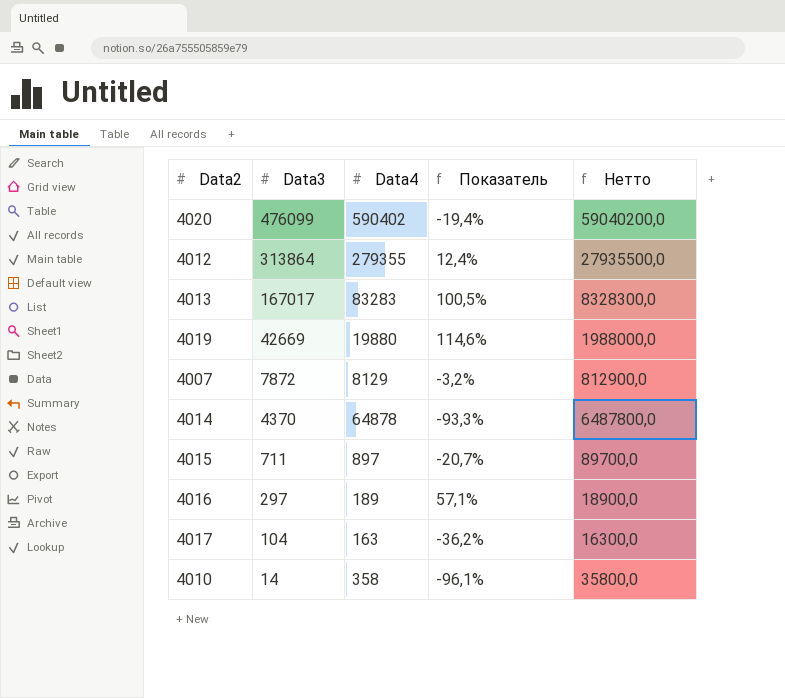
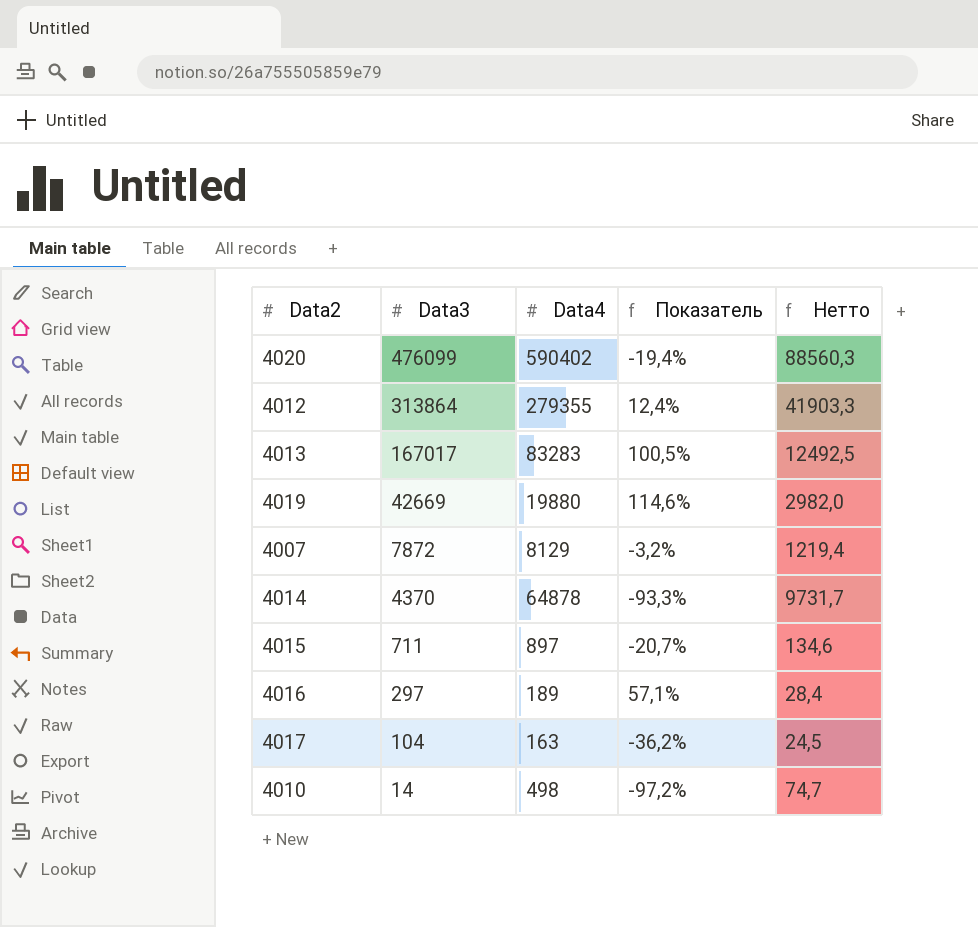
column Нетто | formula: [Data4] * 100 -> [Data4] * 0,15
4010 | Data4: 358 -> 498
4010 | Показатель: -96,1% -> -97,2%

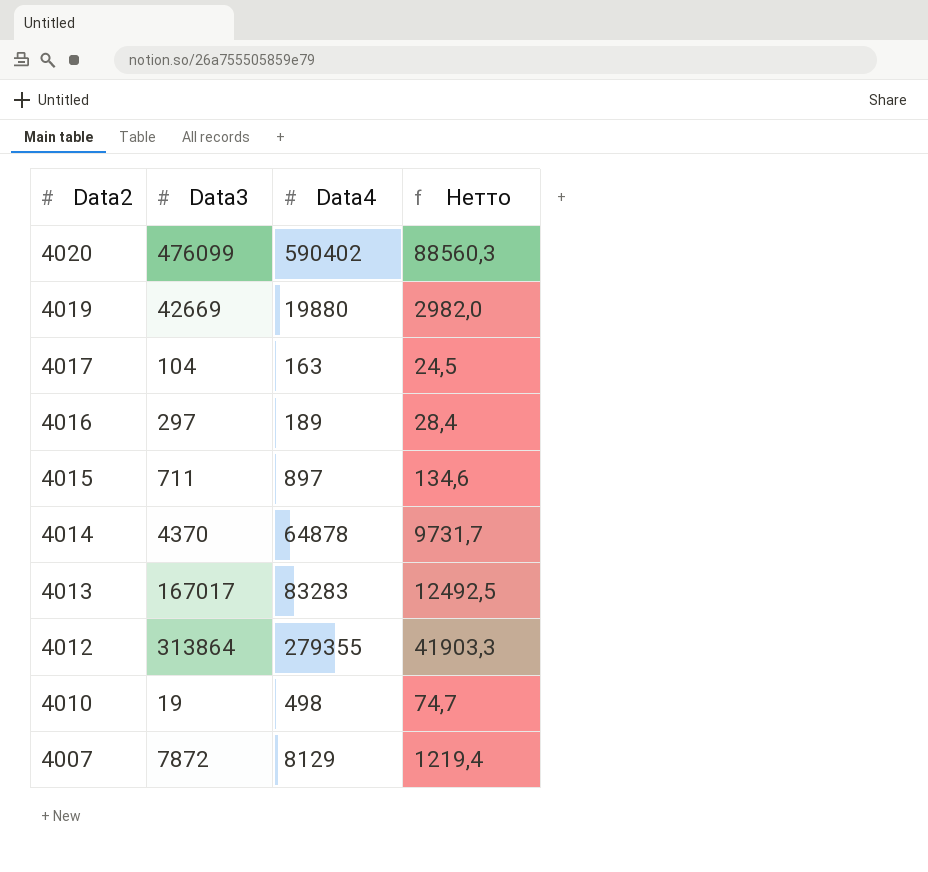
row order: Data3 descending -> Data2 descending
column Показатель | formula: ([Data3] - [Data4]) / [Data4] -> none
4010 | Data3: 14 -> 19

